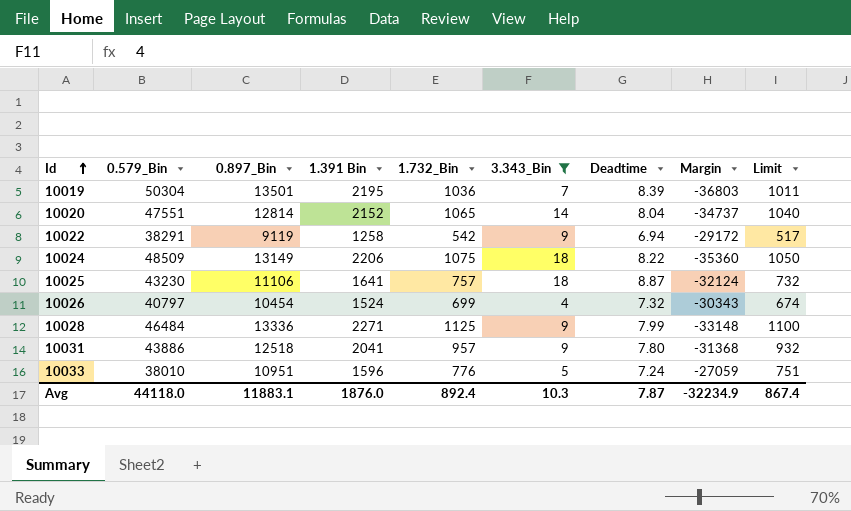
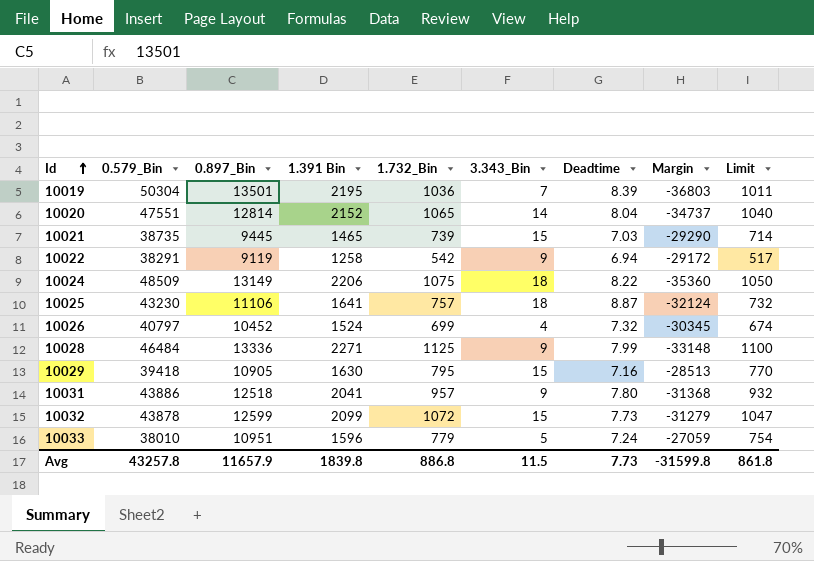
filter: 3.343_Bin != 15 -> none
10026 | 0.897_Bin: 10454 -> 10452
10026 | Margin: -30343 -> -30345
10033 | 1.732_Bin: 776 -> 779
10033 | Limit: 751 -> 754
Avg | 0.579_Bin: 44118.0 -> 43257.8
Avg | 0.897_Bin: 11883.1 -> 11657.9
Avg | 1.391 Bin: 1876.0 -> 1839.8
Avg | 1.732_Bin: 892.4 -> 886.8
Avg | 3.343_Bin: 10.3 -> 11.5
Avg | Deadtime: 7.87 -> 7.73
Avg | Margin: -32234.9 -> -31599.8
Avg | Limit: 867.4 -> 861.8

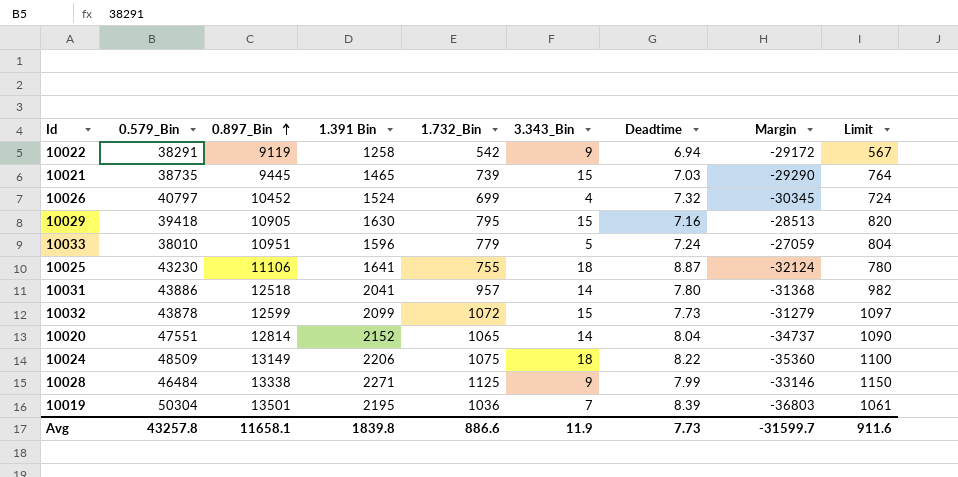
row order: Id ascending -> 0.897_Bin ascending
column Limit | formula: [1.732_Bin] - 25 -> [1.732_Bin] + 25
10025 | 1.732_Bin: 757 -> 755
10031 | 3.343_Bin: 9 -> 14
10028 | 0.897_Bin: 13336 -> 13338
10028 | Margin: -33148 -> -33146
Avg | 0.897_Bin: 11657.9 -> 11658.1
Avg | 1.732_Bin: 886.8 -> 886.6
Avg | 3.343_Bin: 11.5 -> 11.9
Avg | Margin: -31599.8 -> -31599.7
Avg | Limit: 861.8 -> 911.6

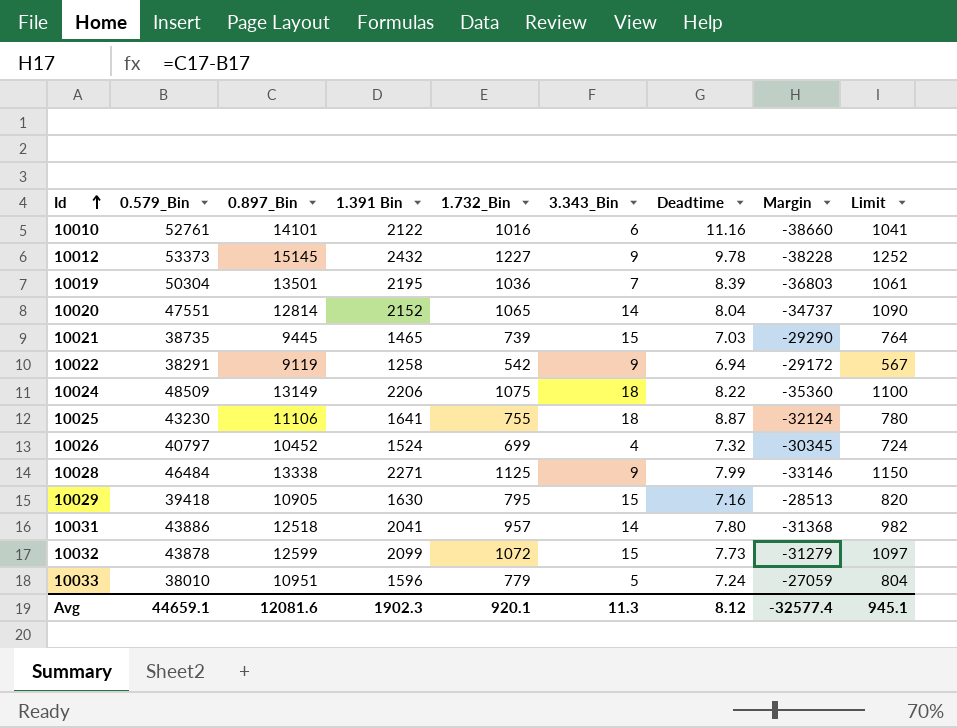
row order: 0.897_Bin ascending -> Id ascending
row 10010: none -> 52761 | 14101 | 2122 | 1016 | 6 | 11.16 | -38660 | 1041
row 10012: none -> 53373 | 15145 | 2432 | 1227 | 9 | 9.78 | -38228 | 1252
Avg | 0.579_Bin: 43257.8 -> 44659.1
Avg | 0.897_Bin: 11658.1 -> 12081.6
Avg | 1.391 Bin: 1839.8 -> 1902.3
Avg | 1.732_Bin: 886.6 -> 920.1
Avg | 3.343_Bin: 11.9 -> 11.3
Avg | Deadtime: 7.73 -> 8.12
Avg | Margin: -31599.7 -> -32577.4
Avg | Limit: 911.6 -> 945.1

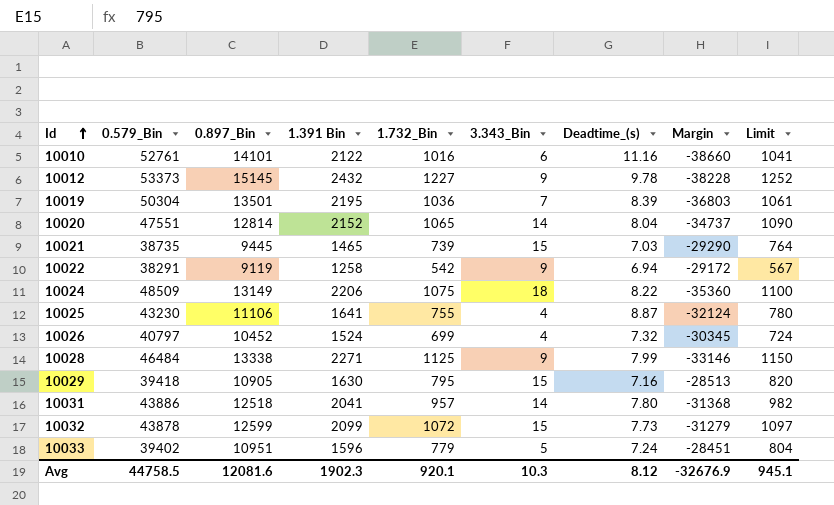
column name: Deadtime -> Deadtime_(s)
10025 | 3.343_Bin: 18 -> 4
10033 | 0.579_Bin: 38010 -> 39402
10033 | Margin: -27059 -> -28451
Avg | 0.579_Bin: 44659.1 -> 44758.5
Avg | 3.343_Bin: 11.3 -> 10.3
Avg | Margin: -32577.4 -> -32676.9

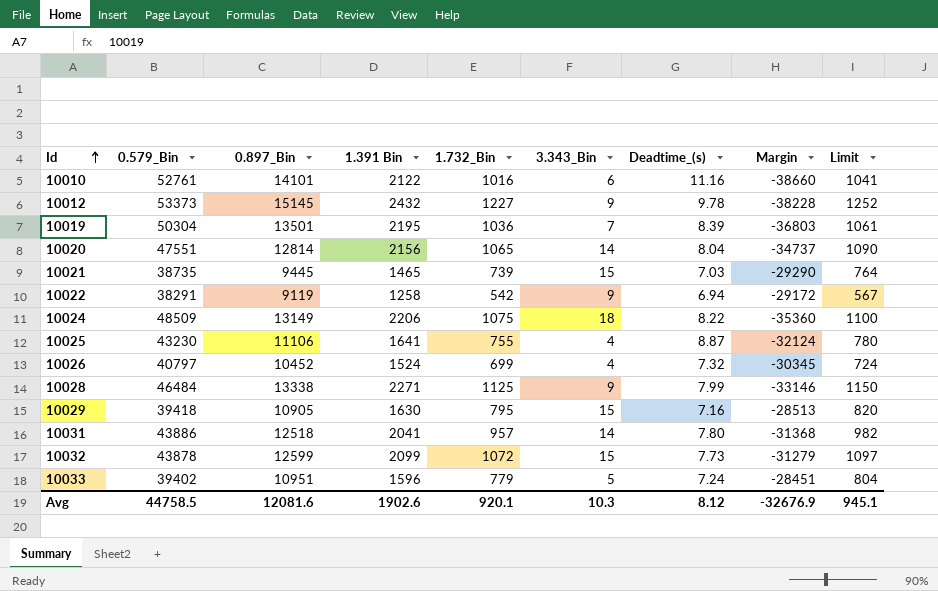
10020 | 1.391 Bin: 2152 -> 2156
Avg | 1.391 Bin: 1902.3 -> 1902.6

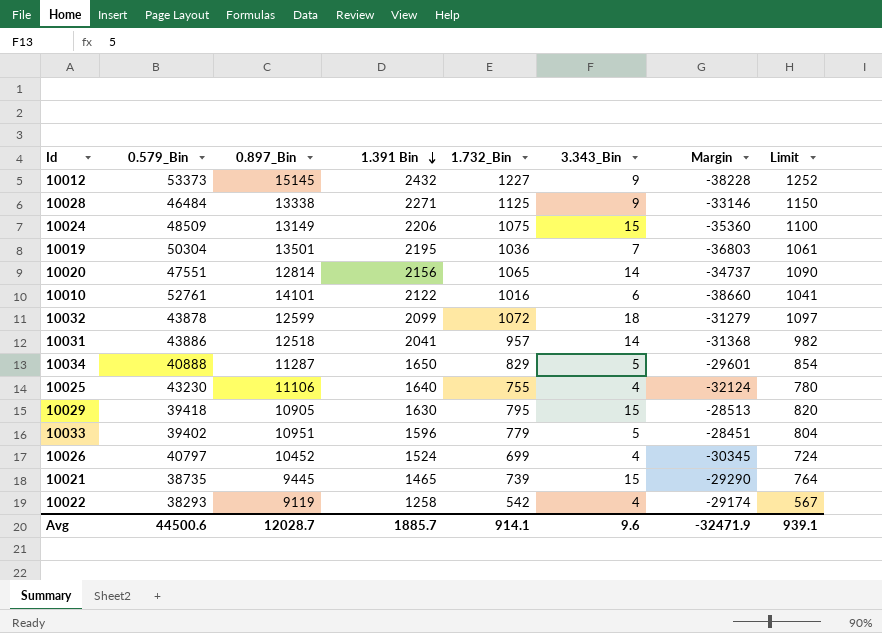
row order: Id ascending -> 1.391 Bin descending
column Deadtime_(s) | position: 7 -> none
10024 | 3.343_Bin: 18 -> 15
10032 | 3.343_Bin: 15 -> 18
row 10034: none -> 40888 | 11287 | 1650 | 829 | 5 | -29601 | 854
10025 | 1.391 Bin: 1641 -> 1640
10022 | 0.579_Bin: 38291 -> 38293
10022 | 3.343_Bin: 9 -> 4
10022 | Margin: -29172 -> -29174
Avg | 0.579_Bin: 44758.5 -> 44500.6
Avg | 0.897_Bin: 12081.6 -> 12028.7
Avg | 1.391 Bin: 1902.6 -> 1885.7
Avg | 1.732_Bin: 920.1 -> 914.1
Avg | 3.343_Bin: 10.3 -> 9.6
Avg | Margin: -32676.9 -> -32471.9
Avg | Limit: 945.1 -> 939.1

